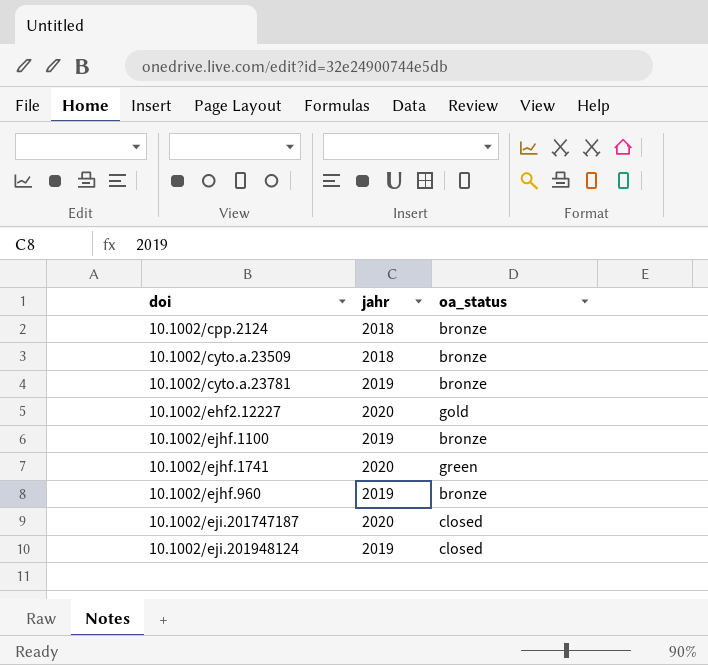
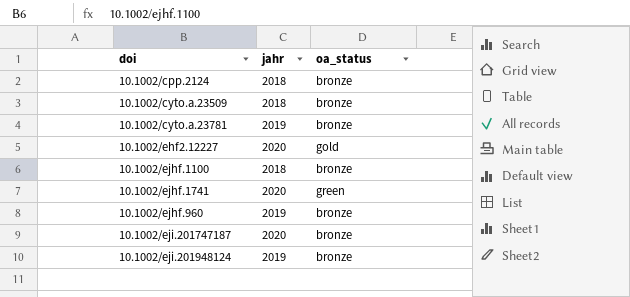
10.1002/ejhf.1100 | jahr: 2019 -> 2018
10.1002/eji.201747187 | oa_status: closed -> bronze
10.1002/eji.201948124 | oa_status: closed -> bronze

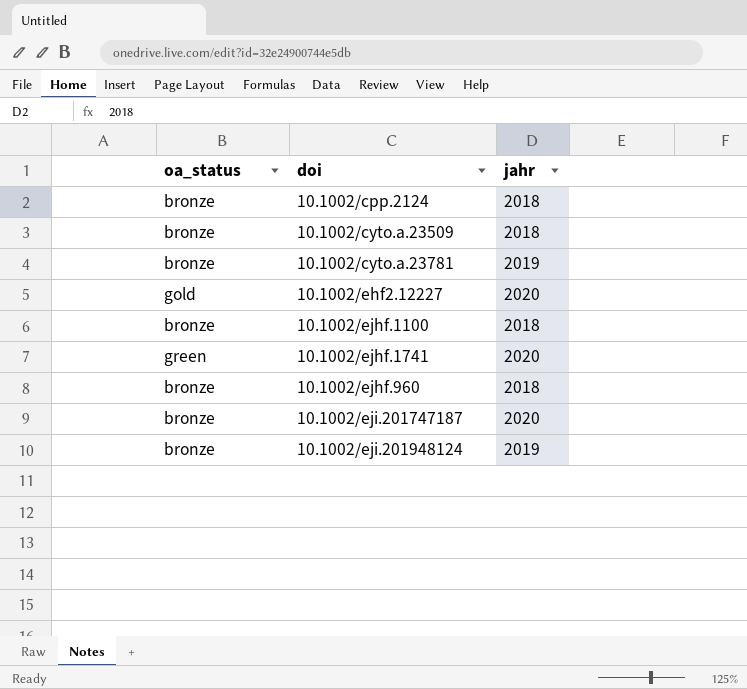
column oa_status | position: 3 -> 1
10.1002/ejhf.960 | jahr: 2019 -> 2018

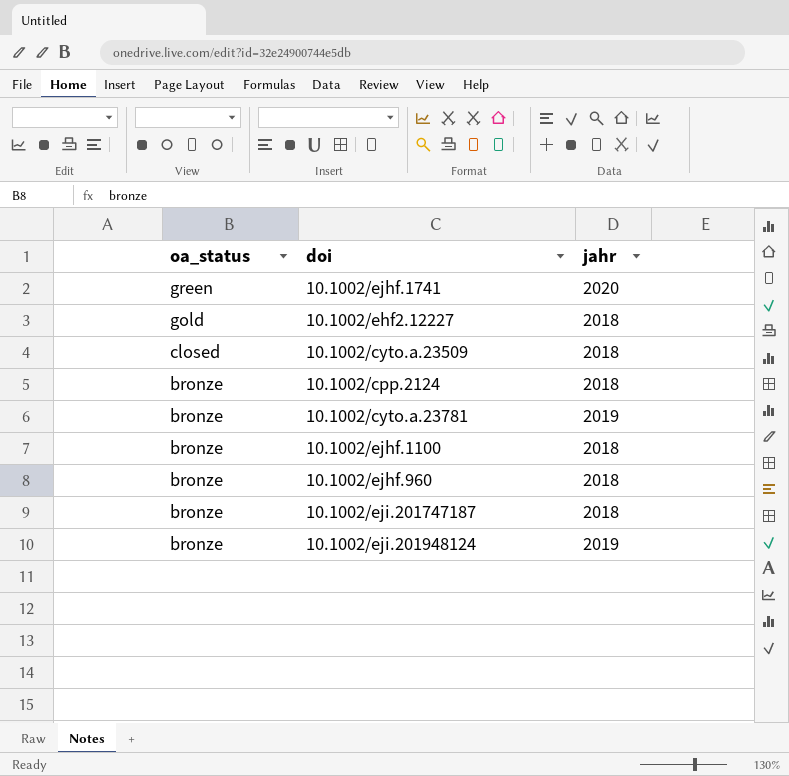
row order: none -> oa_status descending
10.1002/ehf2.12227 | jahr: 2020 -> 2018
10.1002/cyto.a.23509 | oa_status: bronze -> closed
10.1002/eji.201747187 | jahr: 2020 -> 2018

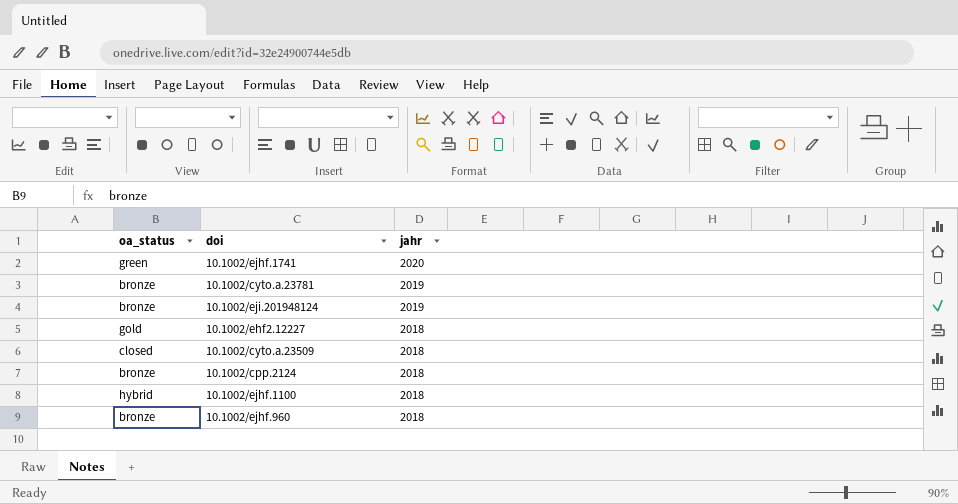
row order: oa_status descending -> jahr descending
row 10.1002/eji.201747187: bronze | 2018 -> none
10.1002/ejhf.1100 | oa_status: bronze -> hybrid

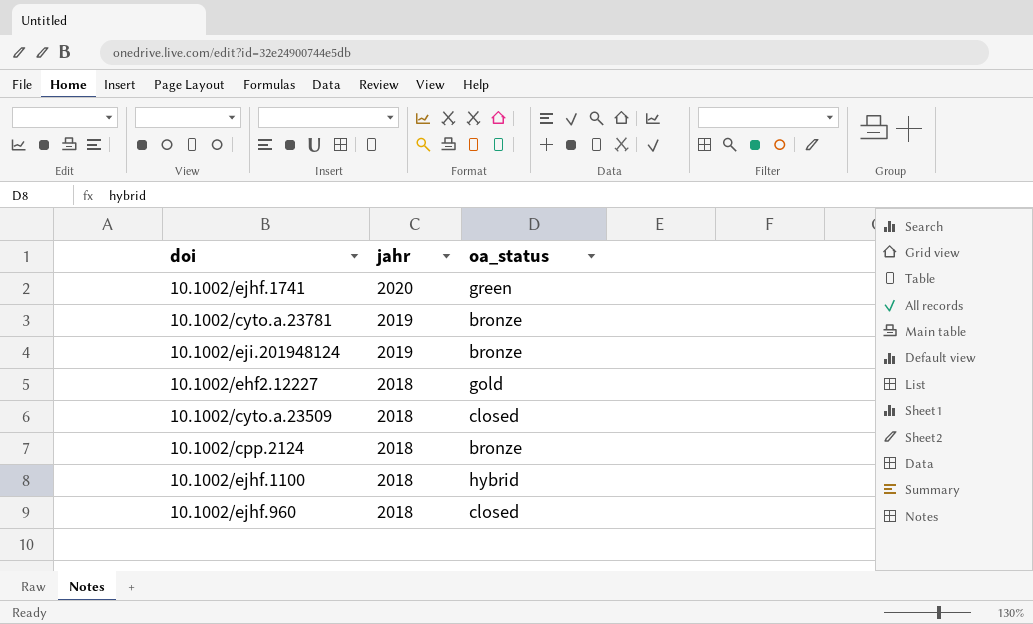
column oa_status | position: 1 -> 3
10.1002/ejhf.960 | oa_status: bronze -> closed

